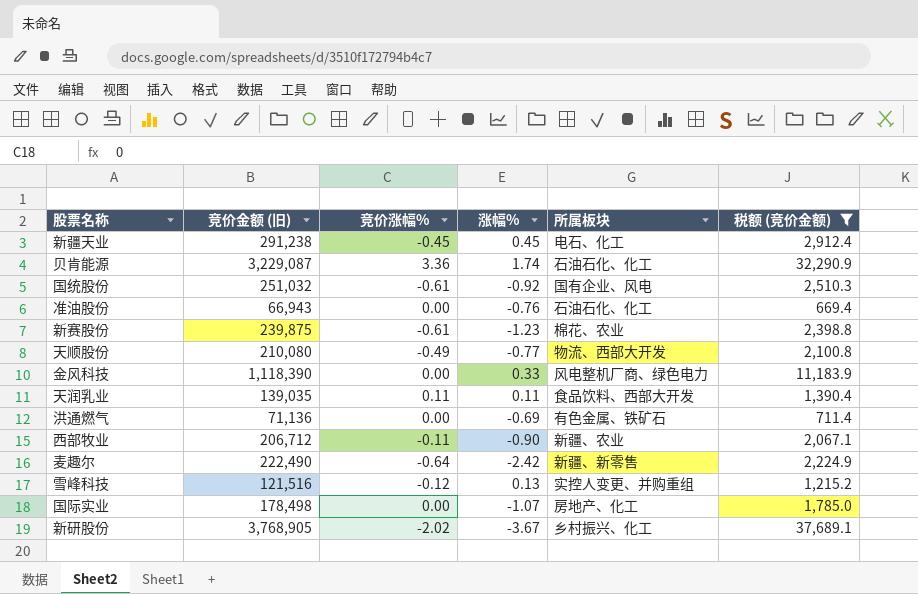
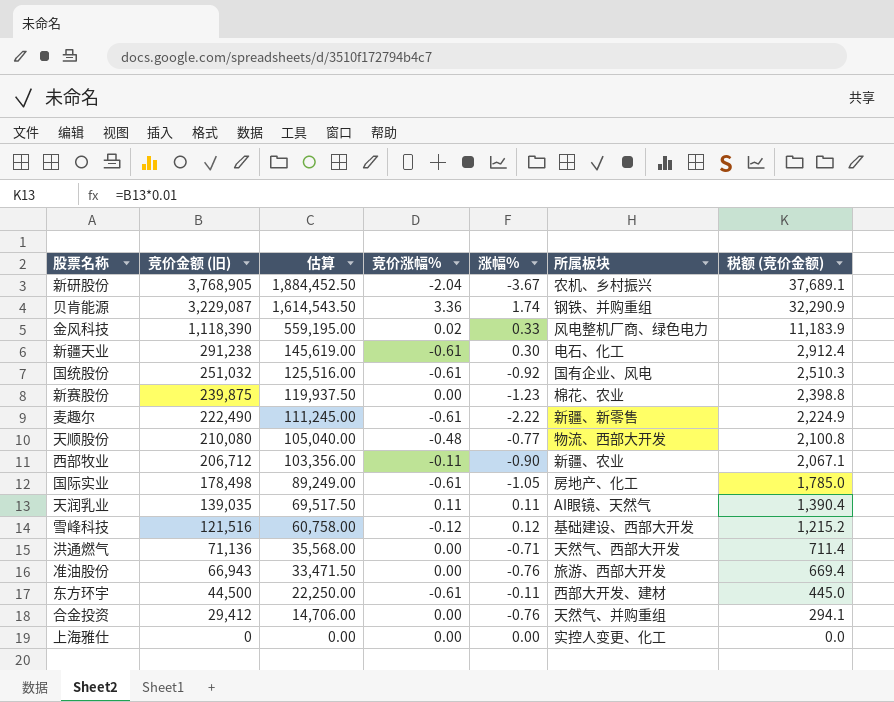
filter: 税额 (竞价金额) >= 669.4 -> none
row order: none -> 竞价金额 (旧) descending
column 估算 | formula: none -> [竞价金额 (旧)] * 0.5
新研股份 | 竞价涨幅%: -2.02 -> -2.04
新研股份 | 所属板块: 乡村振兴、化工 -> 农机、乡村振兴
贝肯能源 | 所属板块: 石油石化、化工 -> 钢铁、并购重组
金风科技 | 竞价涨幅%: 0.00 -> 0.02
新疆天业 | 竞价涨幅%: -0.45 -> -0.61
新疆天业 | 涨幅%: 0.45 -> 0.30
新赛股份 | 竞价涨幅%: -0.61 -> 0.00
麦趣尔 | 竞价涨幅%: -0.64 -> -0.61
麦趣尔 | 涨幅%: -2.42 -> -2.22
天顺股份 | 竞价涨幅%: -0.49 -> -0.48
国际实业 | 竞价涨幅%: 0.00 -> -0.61
国际实业 | 涨幅%: -1.07 -> -1.05
天润乳业 | 所属板块: 食品饮料、西部大开发 -> AI眼镜、天然气
雪峰科技 | 涨幅%: 0.13 -> 0.12
雪峰科技 | 所属板块: 实控人变更、并购重组 -> 基础建设、西部大开发
洪通燃气 | 涨幅%: -0.69 -> -0.71
洪通燃气 | 所属板块: 有色金属、铁矿石 -> 天然气、西部大开发
准油股份 | 所属板块: 石油石化、化工 -> 旅游、西部大开发

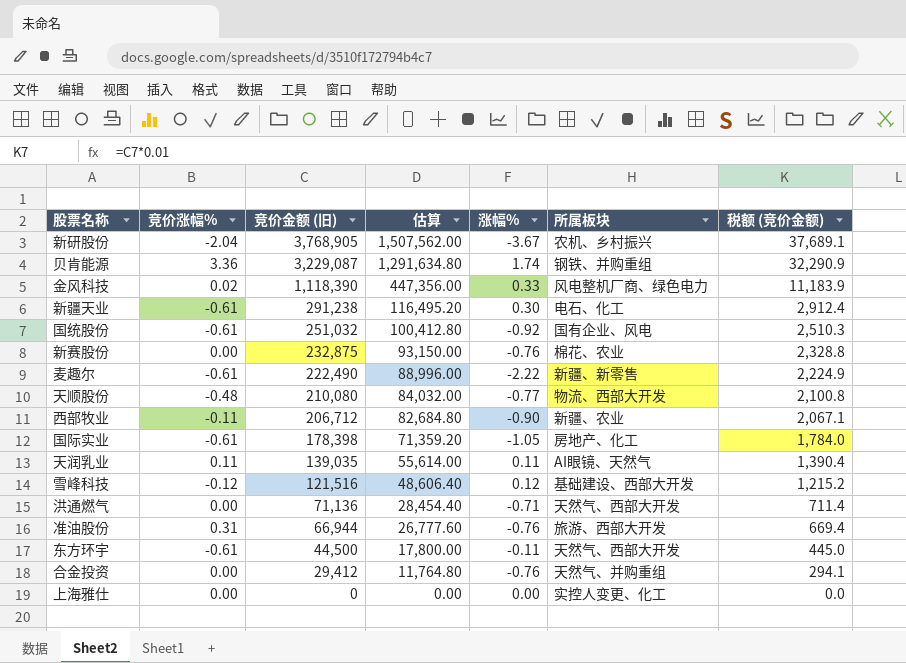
column 竞价涨幅% | position: 4 -> 2
column 估算 | formula: [竞价金额 (旧)] * 0.5 -> [竞价金额 (旧)] * 0.4
新赛股份 | 竞价金额 (旧): 239,875 -> 232,875
新赛股份 | 涨幅%: -1.23 -> -0.76
新赛股份 | 税额 (竞价金额): 2,398.8 -> 2,328.8
国际实业 | 竞价金额 (旧): 178,498 -> 178,398
国际实业 | 税额 (竞价金额): 1,785.0 -> 1,784.0
准油股份 | 竞价涨幅%: 0.00 -> 0.31
准油股份 | 竞价金额 (旧): 66,943 -> 66,944
东方环宇 | 所属板块: 西部大开发、建材 -> 天然气、西部大开发

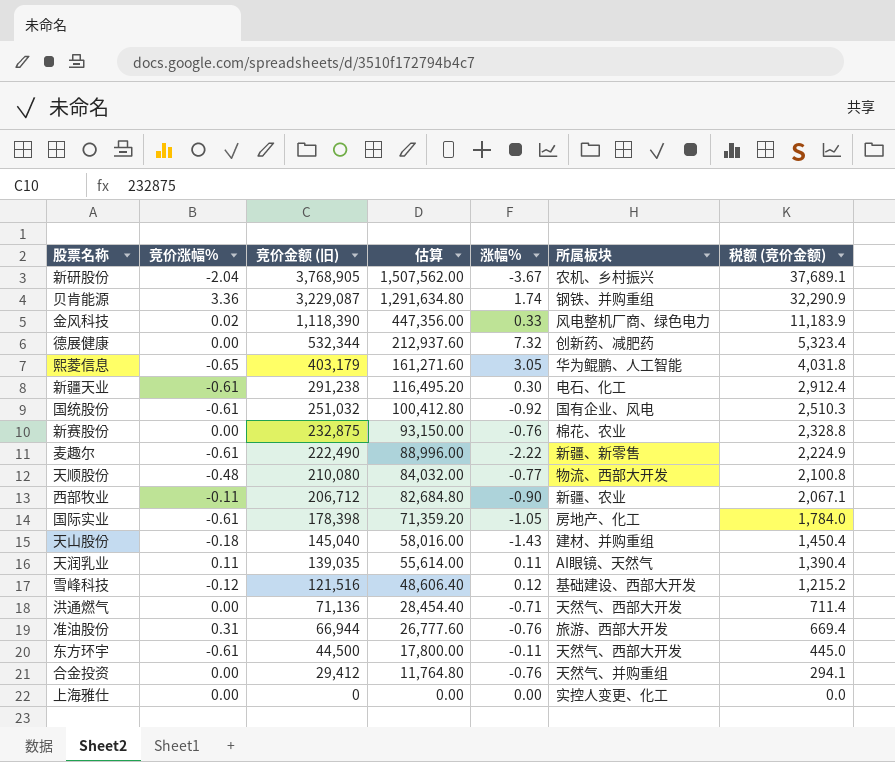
row 德展健康: none -> 0.00 | 532,344 | 212,937.60 | 7.32 | 创新药、减肥药 | 5,323.4
row 熙菱信息: none -> -0.65 | 403,179 | 161,271.60 | 3.05 | 华为鲲鹏、人工智能 | 4,031.8
row 天山股份: none -> -0.18 | 145,040 | 58,016.00 | -1.43 | 建材、并购重组 | 1,450.4

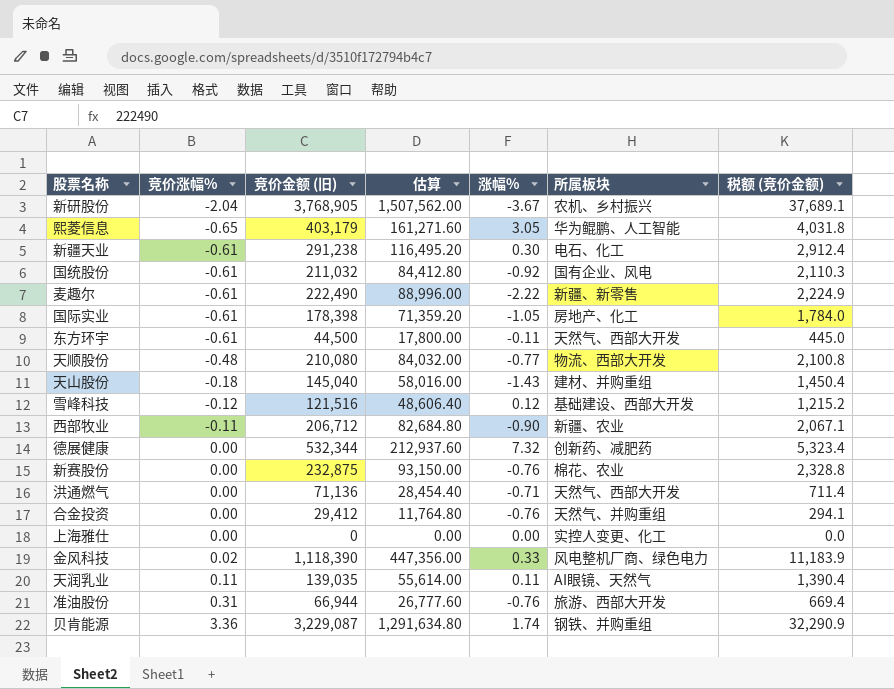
row order: 竞价金额 (旧) descending -> 竞价涨幅% ascending
国统股份 | 竞价金额 (旧): 251,032 -> 211,032
国统股份 | 估算: 100,412.80 -> 84,412.80
国统股份 | 税额 (竞价金额): 2,510.3 -> 2,110.3

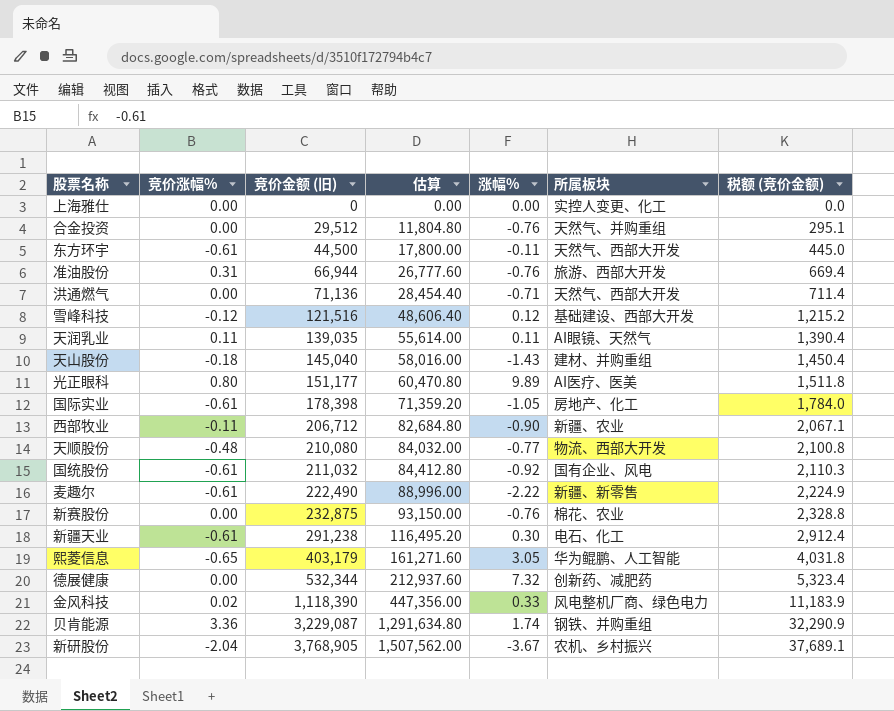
row order: 竞价涨幅% ascending -> 竞价金额 (旧) ascending
合金投资 | 竞价金额 (旧): 29,412 -> 29,512
合金投资 | 估算: 11,764.80 -> 11,804.80
合金投资 | 税额 (竞价金额): 294.1 -> 295.1
row 光正眼科: none -> 0.80 | 151,177 | 60,470.80 | 9.89 | AI医疗、医美 | 1,511.8

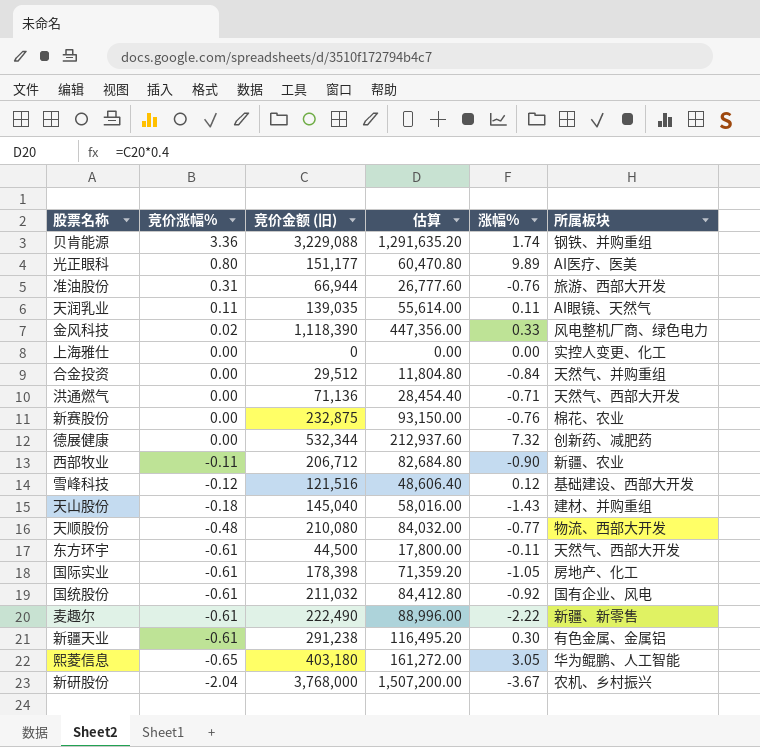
row order: 竞价金额 (旧) ascending -> 竞价涨幅% descending
column 税额 (竞价金额) | formula: [竞价金额 (旧)] * 0.01 -> none
贝肯能源 | 竞价金额 (旧): 3,229,087 -> 3,229,088
贝肯能源 | 估算: 1,291,634.80 -> 1,291,635.20
合金投资 | 涨幅%: -0.76 -> -0.84
新疆天业 | 所属板块: 电石、化工 -> 有色金属、金属铝
熙菱信息 | 竞价金额 (旧): 403,179 -> 403,180
熙菱信息 | 估算: 161,271.60 -> 161,272.00
新研股份 | 竞价金额 (旧): 3,768,905 -> 3,768,000
新研股份 | 估算: 1,507,562.00 -> 1,507,200.00

